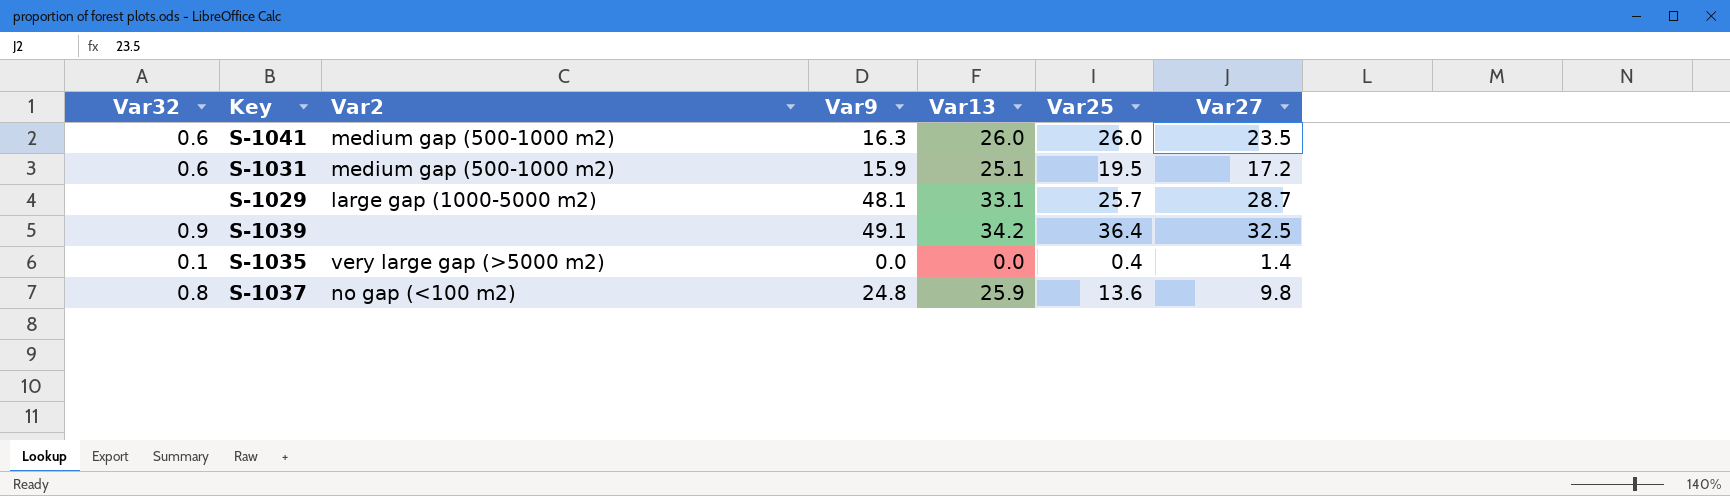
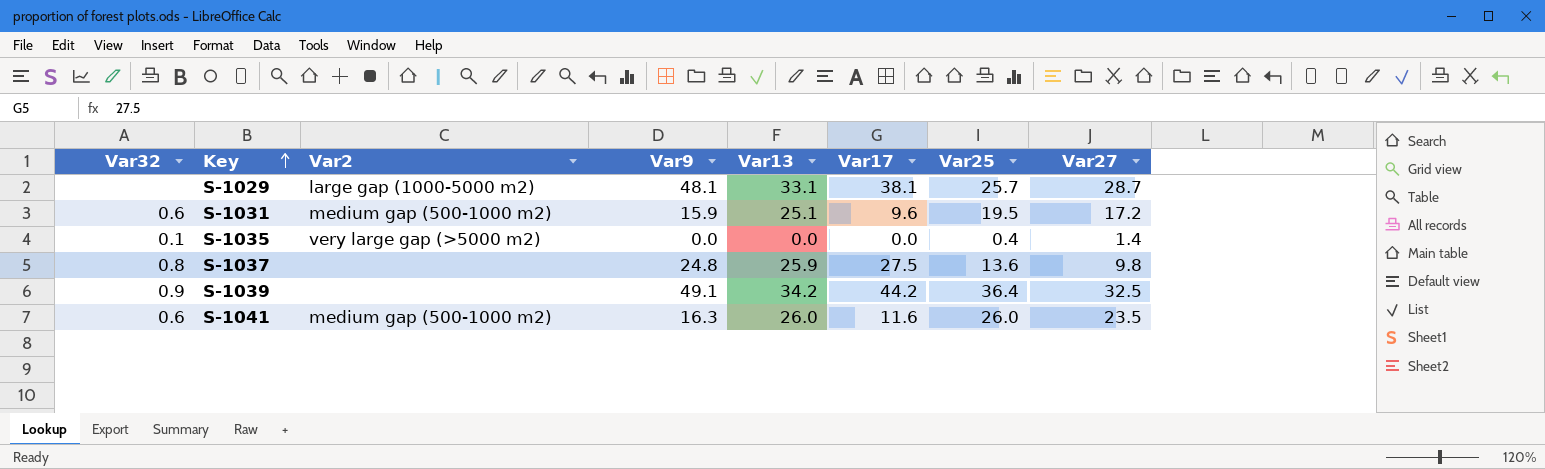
row order: none -> Key ascending
column Var17 | position: none -> 6
S-1037 | Var2: no gap (<100 m2) -> none

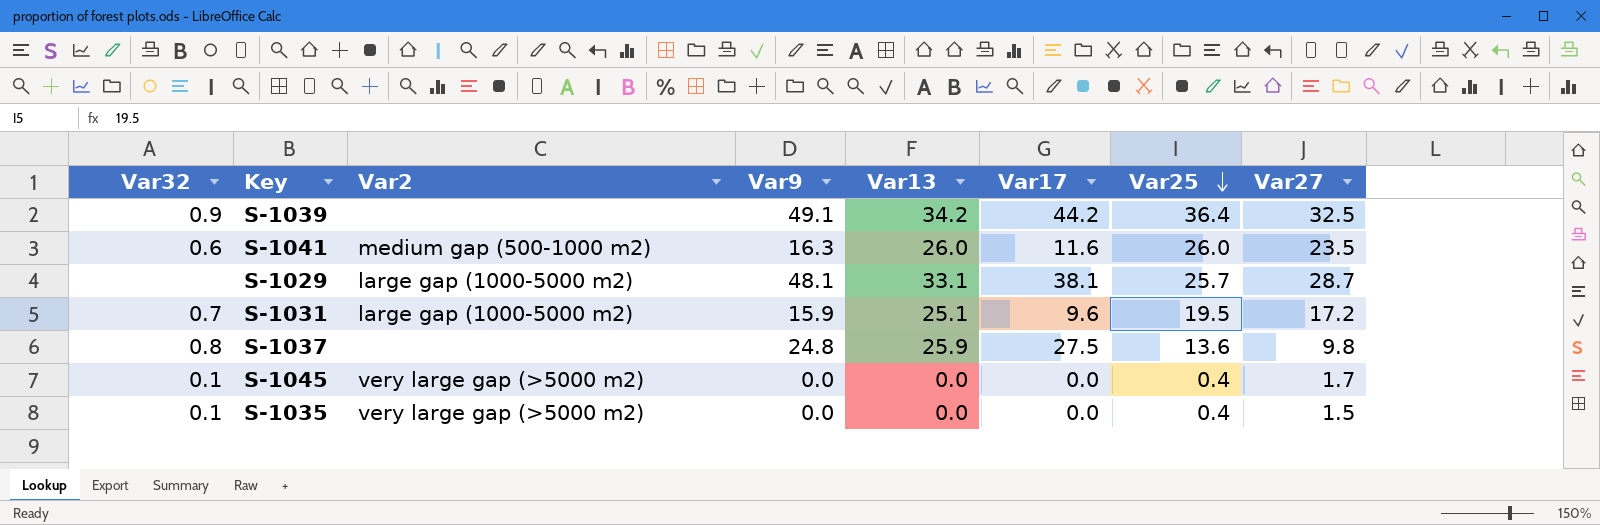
row order: Key ascending -> Var25 descending
S-1031 | Var32: 0.6 -> 0.7
S-1031 | Var2: medium gap (500-1000 m2) -> large gap (1000-5000 m2)
row S-1045: none -> 0.1 | very large gap (>5000 m2) | 0.0 | 0.0 | 0.0 | 0.4 | 1.7
S-1035 | Var27: 1.4 -> 1.5

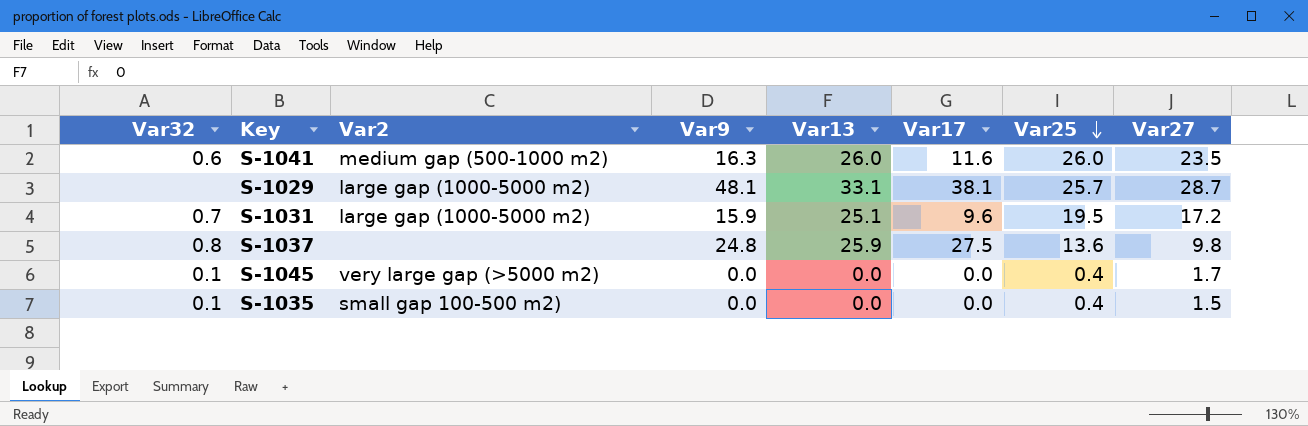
row S-1039: 0.9 | none | 49.1 | 34.2 | 44.2 | 36.4 | 32.5 -> none
S-1035 | Var2: very large gap (>5000 m2) -> small gap 100-500 m2)

